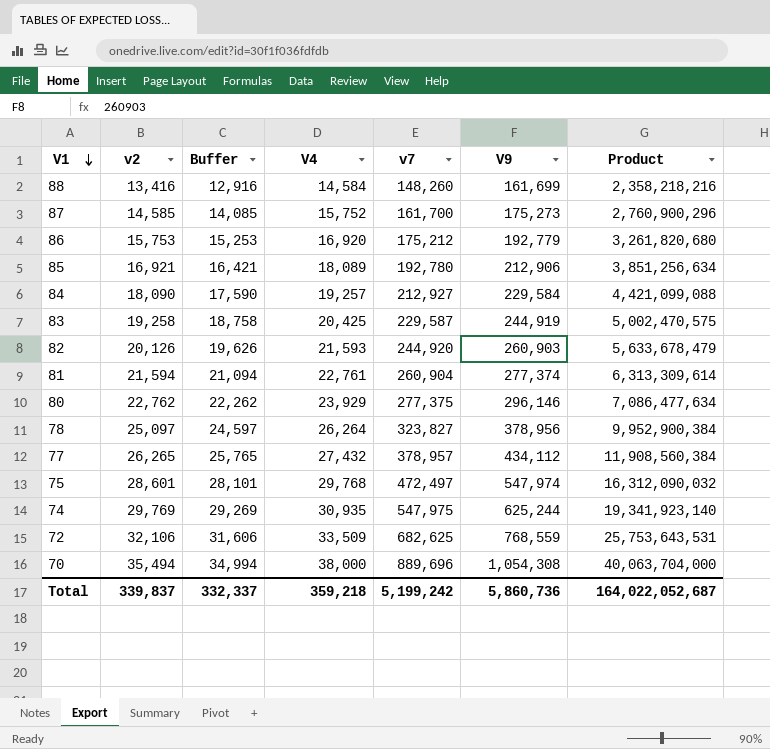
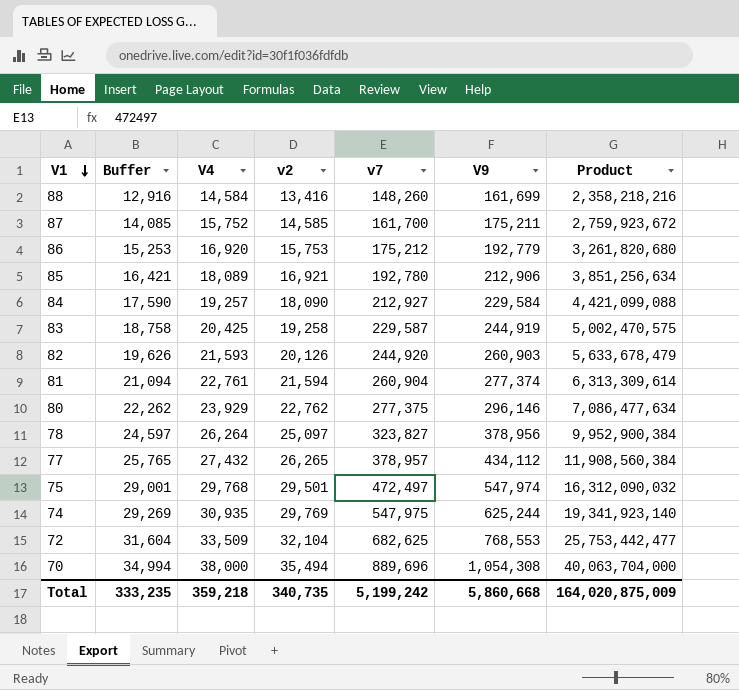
column v2 | position: 2 -> 4
87 | V9: 175,273 -> 175,211
87 | Product: 2,760,900,296 -> 2,759,923,672
75 | Buffer: 28,101 -> 29,001
75 | v2: 28,601 -> 29,501
72 | Buffer: 31,606 -> 31,604
72 | v2: 32,106 -> 32,104
72 | V9: 768,559 -> 768,553
72 | Product: 25,753,643,531 -> 25,753,442,477
Total | Buffer: 332,337 -> 333,235
Total | v2: 339,837 -> 340,735
Total | V9: 5,860,736 -> 5,860,668
Total | Product: 164,022,052,687 -> 164,020,875,009

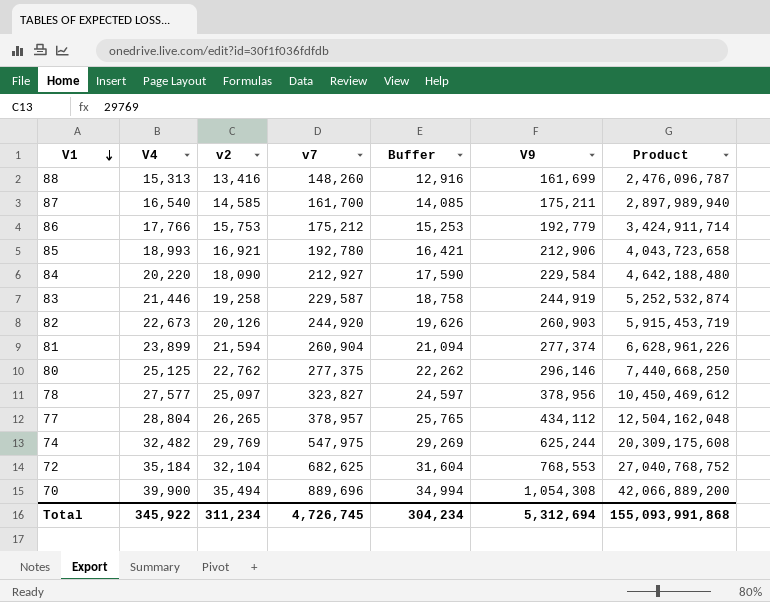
column Buffer | position: 2 -> 5
row 75: 29,001 | 29,768 | 29,501 | 472,497 | 547,974 | 16,312,090,032 -> none
88 | V4: 14,584 -> 15,313
88 | Product: 2,358,218,216 -> 2,476,096,787
87 | V4: 15,752 -> 16,540
87 | Product: 2,759,923,672 -> 2,897,989,940
86 | V4: 16,920 -> 17,766
86 | Product: 3,261,820,680 -> 3,424,911,714
85 | V4: 18,089 -> 18,993
85 | Product: 3,851,256,634 -> 4,043,723,658
84 | V4: 19,257 -> 20,220
84 | Product: 4,421,099,088 -> 4,642,188,480
83 | V4: 20,425 -> 21,446
83 | Product: 5,002,470,575 -> 5,252,532,874
82 | V4: 21,593 -> 22,673
82 | Product: 5,633,678,479 -> 5,915,453,719
81 | V4: 22,761 -> 23,899
81 | Product: 6,313,309,614 -> 6,628,961,226
80 | V4: 23,929 -> 25,125
80 | Product: 7,086,477,634 -> 7,440,668,250
78 | V4: 26,264 -> 27,577
78 | Product: 9,952,900,384 -> 10,450,469,612
77 | V4: 27,432 -> 28,804
77 | Product: 11,908,560,384 -> 12,504,162,048
74 | V4: 30,935 -> 32,482
74 | Product: 19,341,923,140 -> 20,309,175,608
72 | V4: 33,509 -> 35,184
72 | Product: 25,753,442,477 -> 27,040,768,752
70 | V4: 38,000 -> 39,900
70 | Product: 40,063,704,000 -> 42,066,889,200
Total | V4: 359,218 -> 345,922
Total | v2: 340,735 -> 311,234
Total | v7: 5,199,242 -> 4,726,745
Total | Buffer: 333,235 -> 304,234
Total | V9: 5,860,668 -> 5,312,694
Total | Product: 164,020,875,009 -> 155,093,991,868

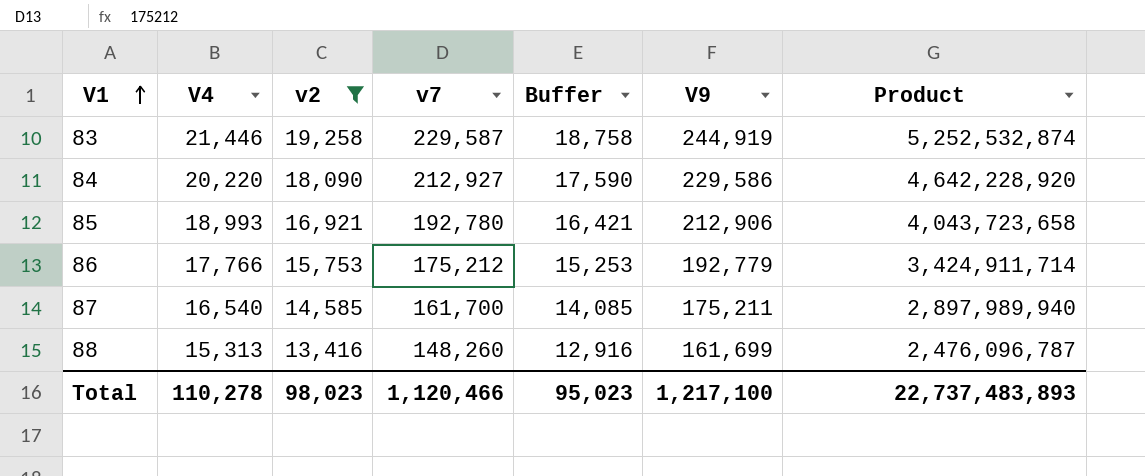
filter: none -> v2 <= 19,258
row order: V1 descending -> V1 ascending
84 | V9: 229,584 -> 229,586
84 | Product: 4,642,188,480 -> 4,642,228,920
Total | V4: 345,922 -> 110,278
Total | v2: 311,234 -> 98,023
Total | v7: 4,726,745 -> 1,120,466
Total | Buffer: 304,234 -> 95,023
Total | V9: 5,312,694 -> 1,217,100
Total | Product: 155,093,991,868 -> 22,737,483,893

